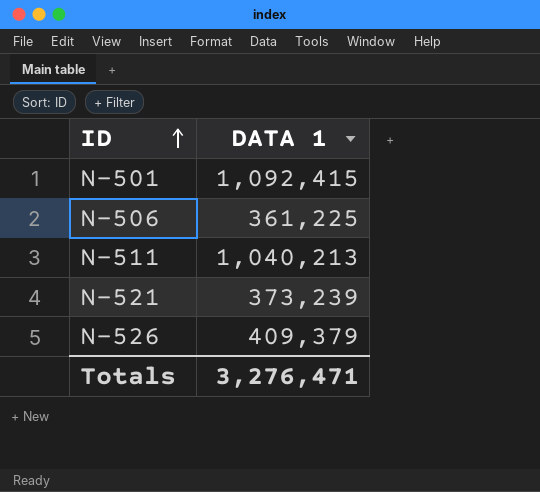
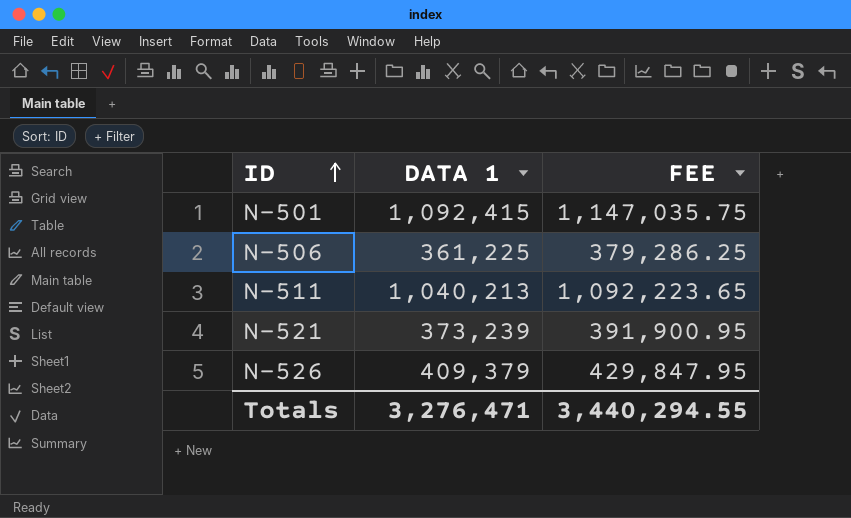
column FEE | formula: none -> [DATA 1] * 1.05

